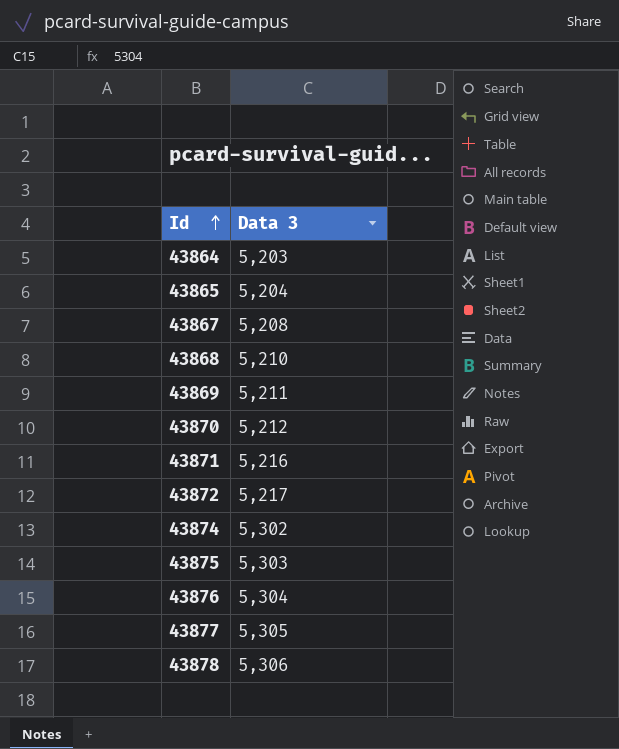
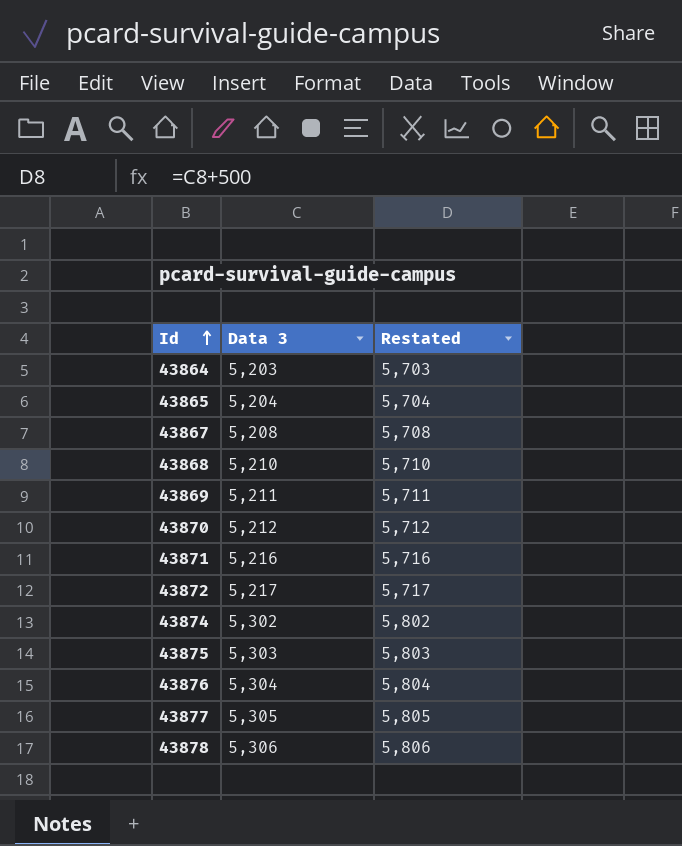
column Restated | formula: none -> [Data 3] + 500

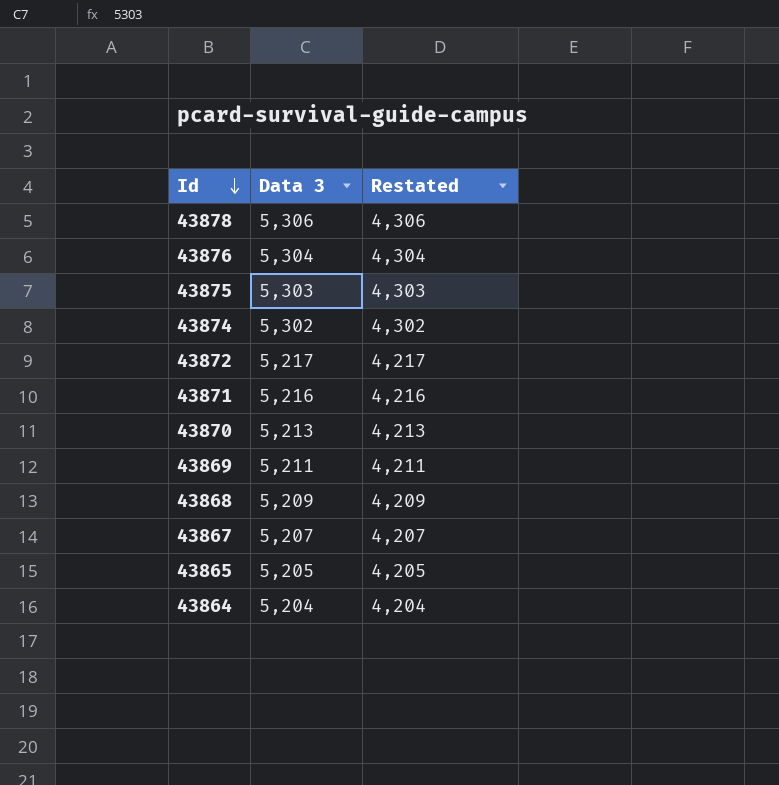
row order: Id ascending -> Id descending
column Restated | formula: [Data 3] + 500 -> [Data 3] - 1000
row 43877: 5,305 | 5,805 -> none
43870 | Data 3: 5,212 -> 5,213
43868 | Data 3: 5,210 -> 5,209
43867 | Data 3: 5,208 -> 5,207
43865 | Data 3: 5,204 -> 5,205
43864 | Data 3: 5,203 -> 5,204

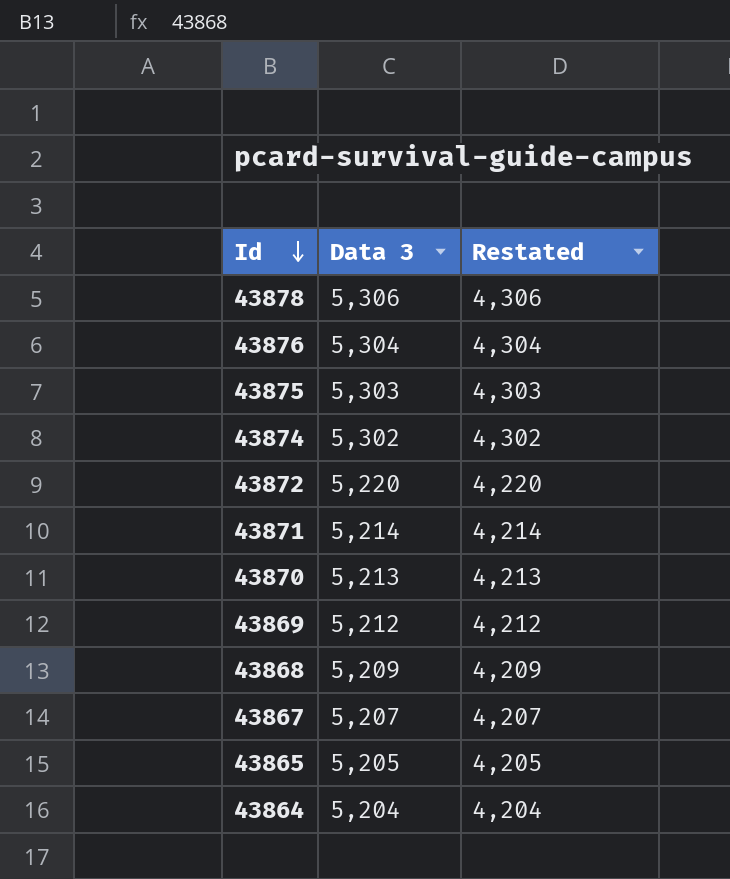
43872 | Data 3: 5,217 -> 5,220
43872 | Restated: 4,217 -> 4,220
43871 | Data 3: 5,216 -> 5,214
43871 | Restated: 4,216 -> 4,214
43869 | Data 3: 5,211 -> 5,212
43869 | Restated: 4,211 -> 4,212

